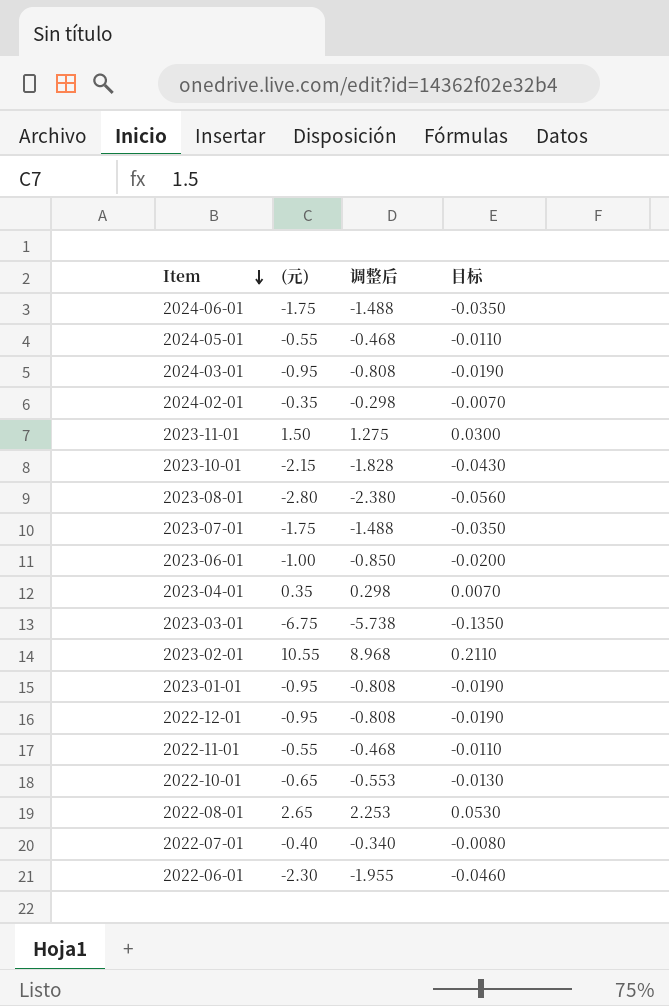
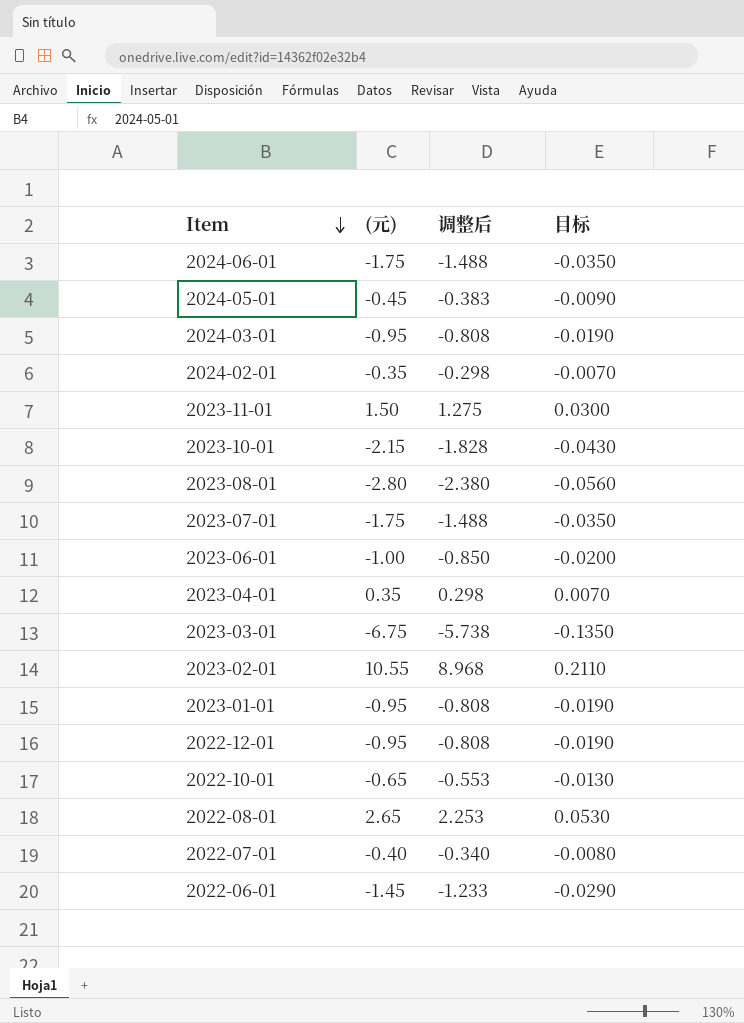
row 2022-11-01: -0.55 | -0.468 | -0.0110 -> none
2024-05-01 | (元): -0.55 -> -0.45
2024-05-01 | 调整后: -0.468 -> -0.383
2024-05-01 | 目标: -0.0110 -> -0.0090
2022-06-01 | (元): -2.30 -> -1.45
2022-06-01 | 调整后: -1.955 -> -1.233
2022-06-01 | 目标: -0.0460 -> -0.0290

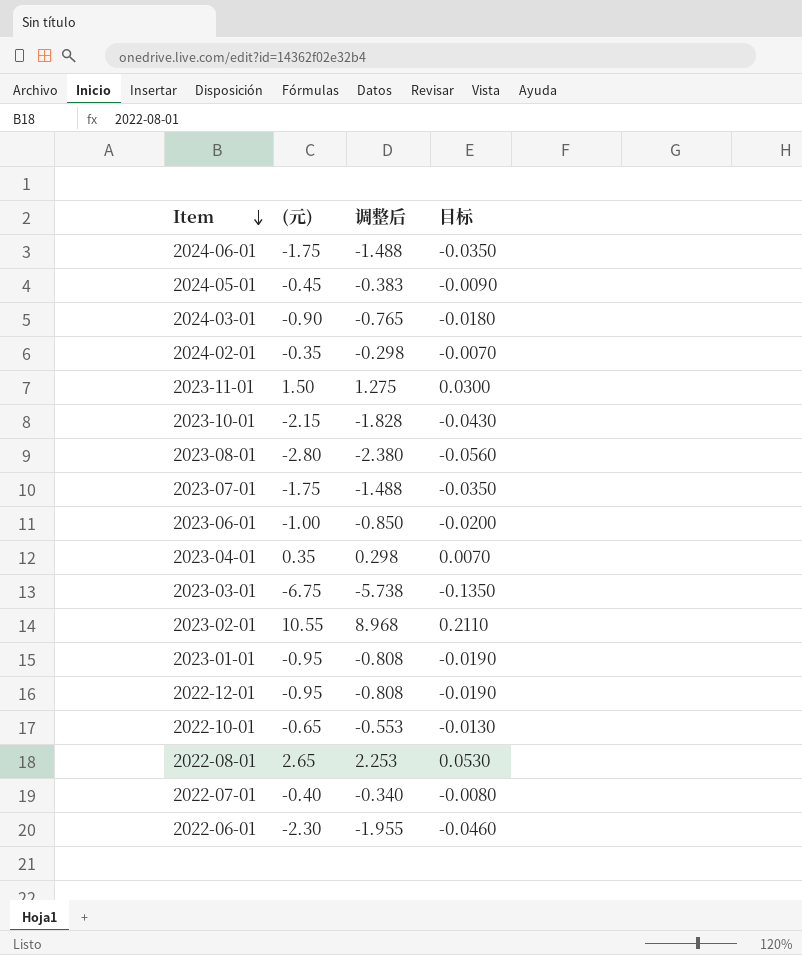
2024-03-01 | (元): -0.95 -> -0.90
2024-03-01 | 调整后: -0.808 -> -0.765
2024-03-01 | 目标: -0.0190 -> -0.0180
2022-06-01 | (元): -1.45 -> -2.30
2022-06-01 | 调整后: -1.233 -> -1.955
2022-06-01 | 目标: -0.0290 -> -0.0460

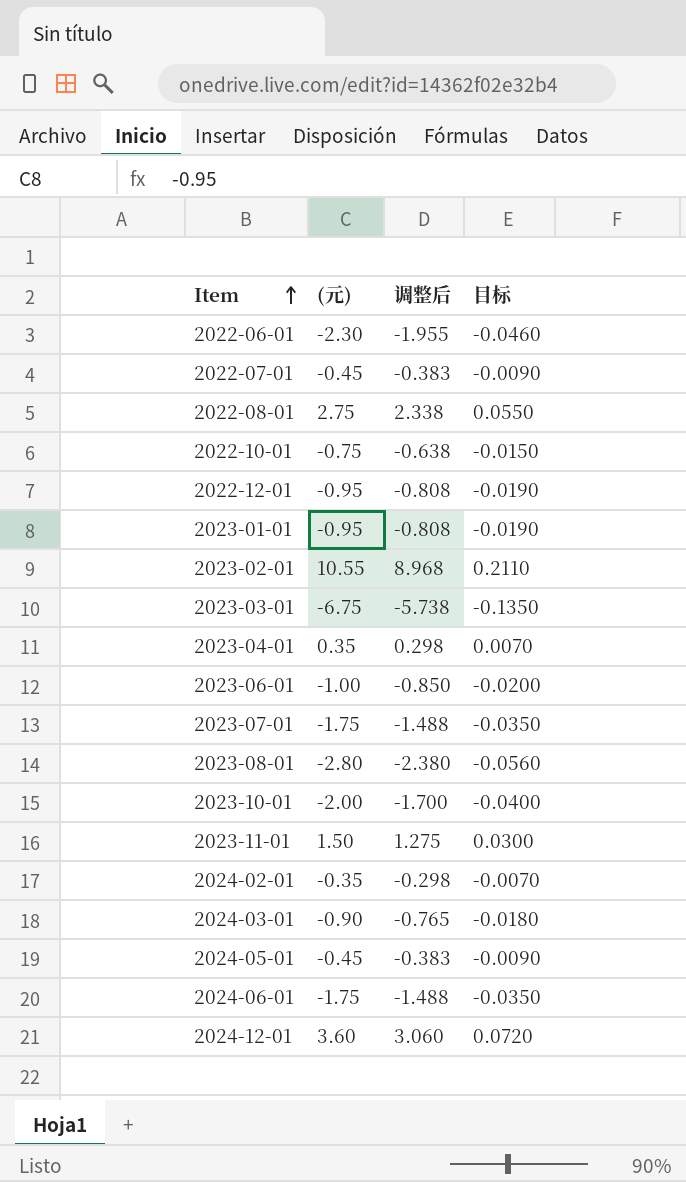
row order: Item descending -> Item ascending
2022-07-01 | (元): -0.40 -> -0.45
2022-07-01 | 调整后: -0.340 -> -0.383
2022-07-01 | 目标: -0.0080 -> -0.0090
2022-08-01 | (元): 2.65 -> 2.75
2022-08-01 | 调整后: 2.253 -> 2.338
2022-08-01 | 目标: 0.0530 -> 0.0550
2022-10-01 | (元): -0.65 -> -0.75
2022-10-01 | 调整后: -0.553 -> -0.638
2022-10-01 | 目标: -0.0130 -> -0.0150
2023-10-01 | (元): -2.15 -> -2.00
2023-10-01 | 调整后: -1.828 -> -1.700
2023-10-01 | 目标: -0.0430 -> -0.0400
row 2024-12-01: none -> 3.60 | 3.060 | 0.0720

